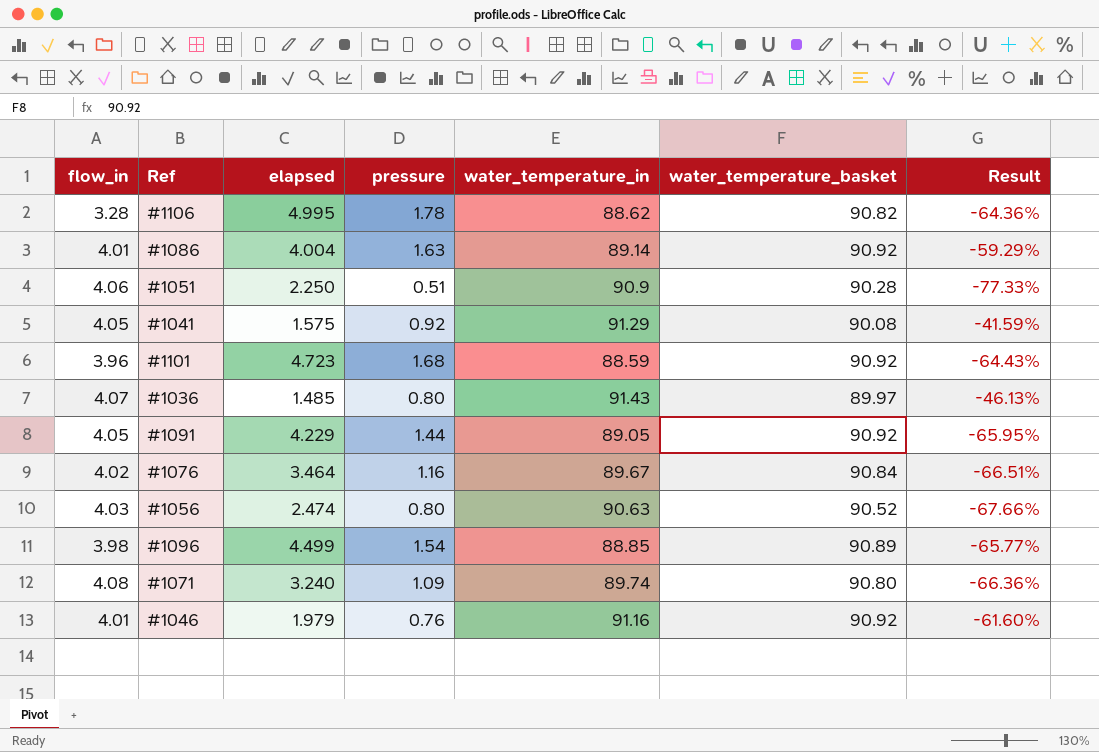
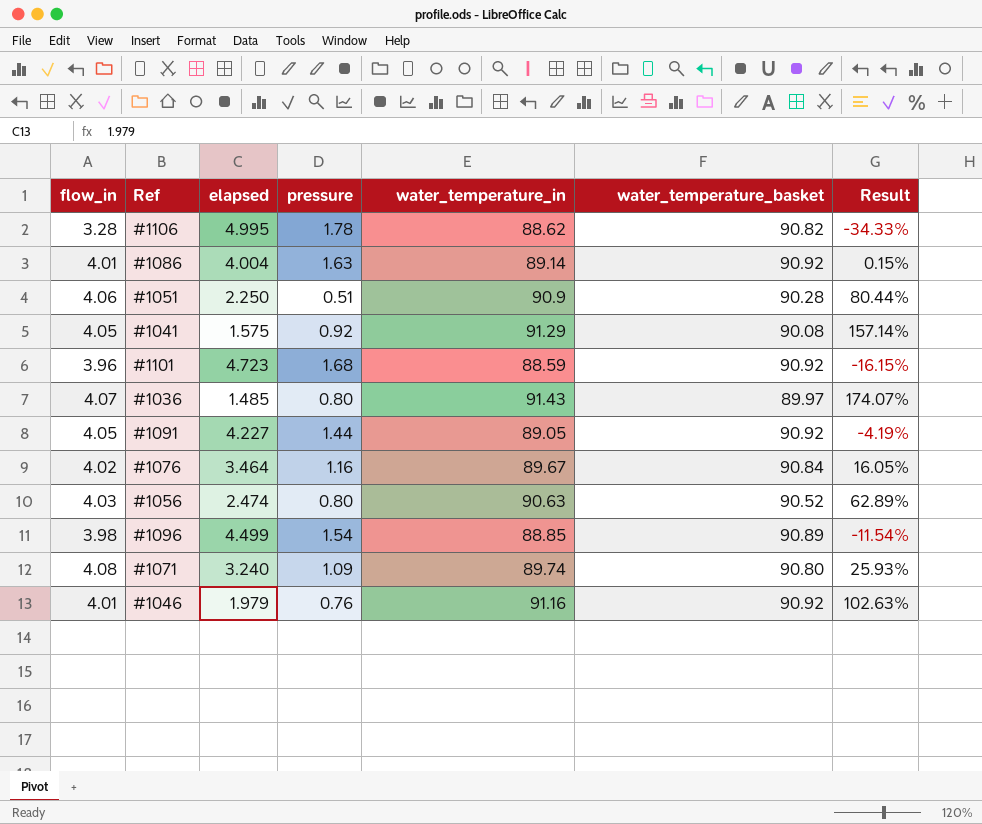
column Result | formula: ([pressure] - [elapsed]) / [elapsed] -> ([flow_in] - [elapsed]) / [elapsed]
#1091 | elapsed: 4.229 -> 4.227

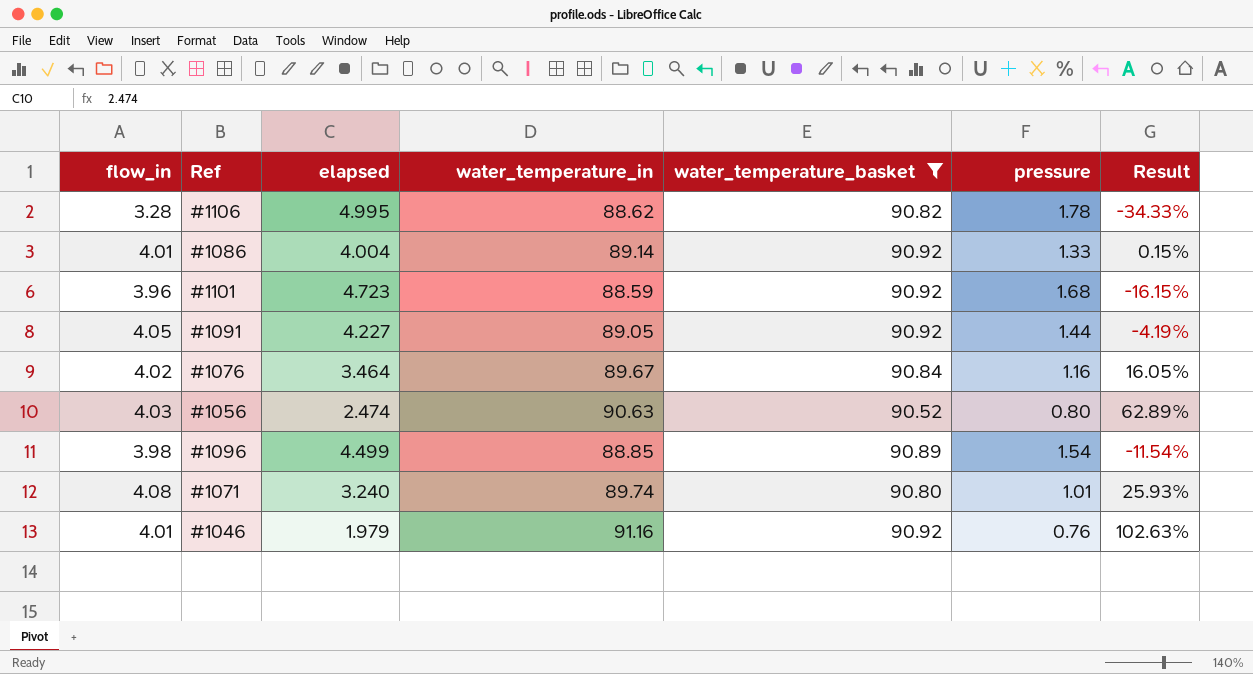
filter: none -> water_temperature_basket >= 90.52
column pressure | position: 4 -> 6
#1086 | pressure: 1.63 -> 1.33
#1071 | pressure: 1.09 -> 1.01

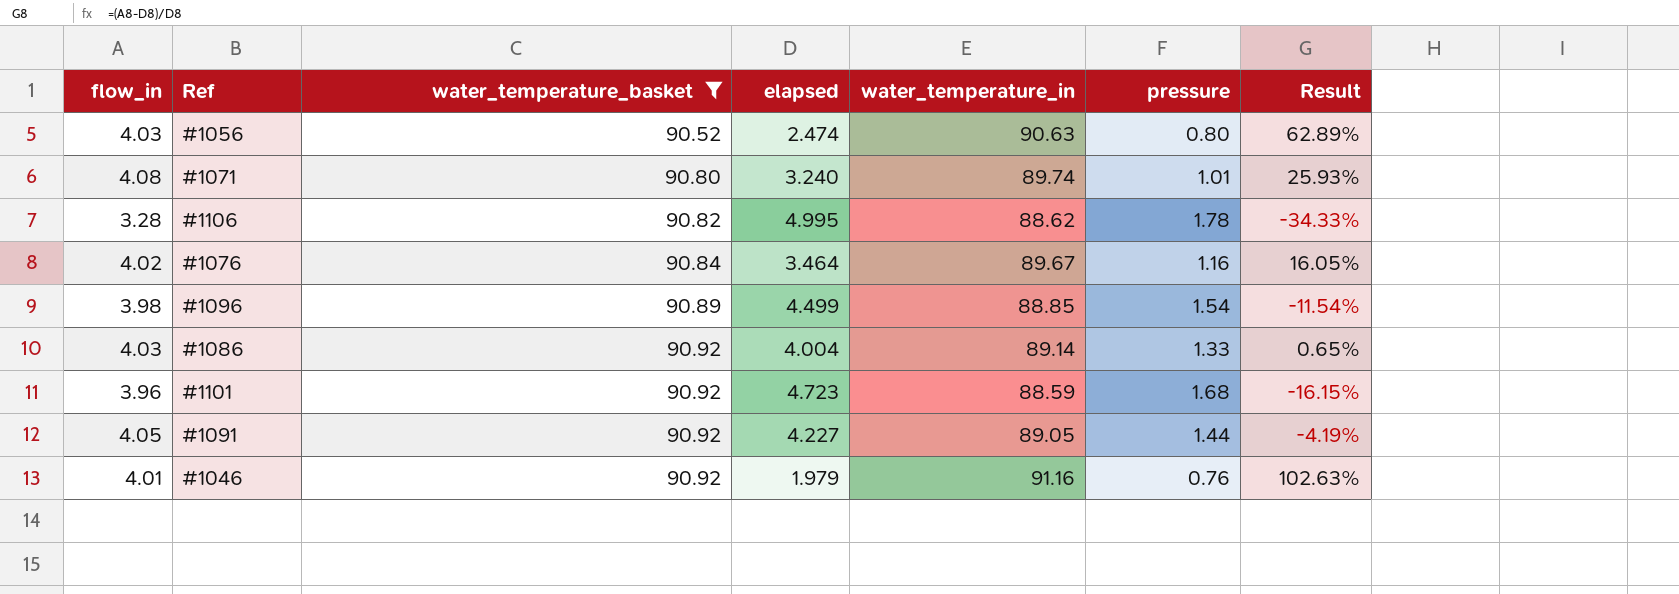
row order: none -> water_temperature_basket ascending
column water_temperature_basket | position: 5 -> 3
#1086 | flow_in: 4.01 -> 4.03
#1086 | Result: 0.15% -> 0.65%

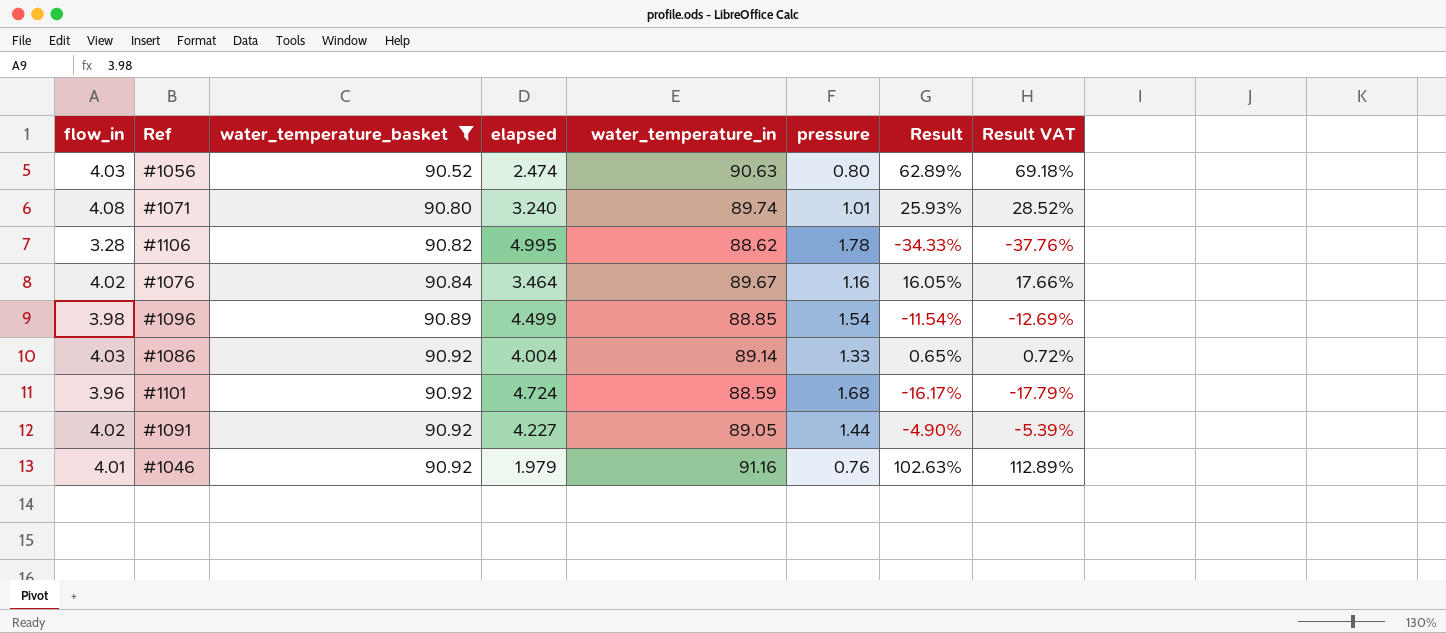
column Result VAT | formula: none -> [Result] * 1.1
#1101 | elapsed: 4.723 -> 4.724
#1101 | Result: -16.15% -> -16.17%
#1091 | flow_in: 4.05 -> 4.02
#1091 | Result: -4.19% -> -4.90%

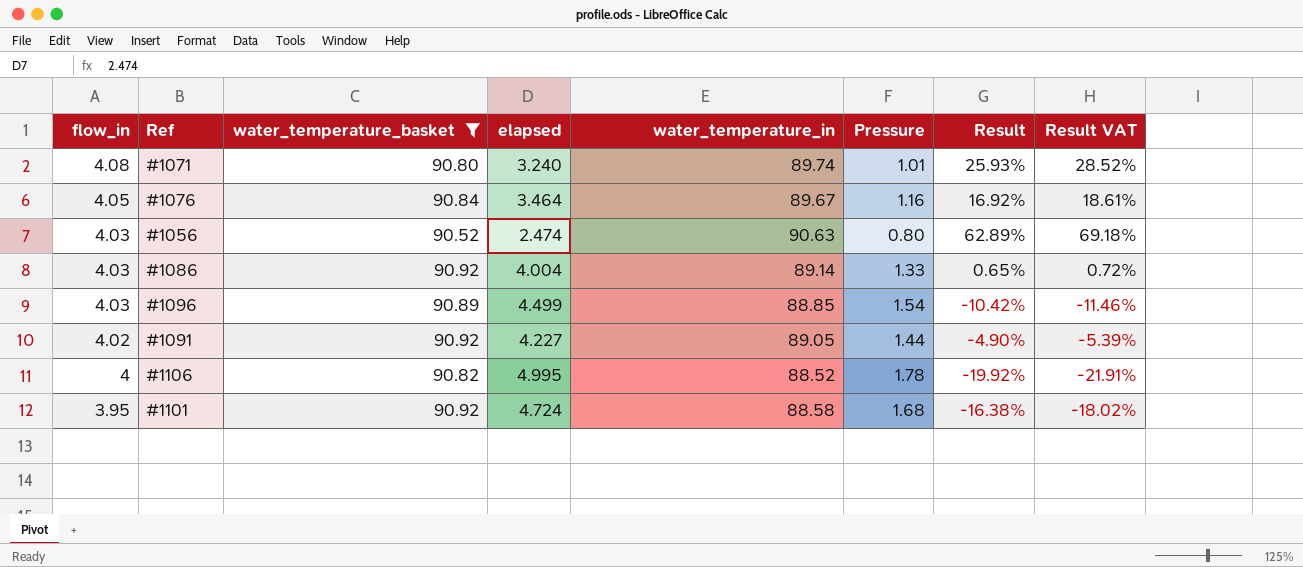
row order: water_temperature_basket ascending -> flow_in descending
column name: pressure -> Pressure
row #1046: 4.01 | 90.92 | 1.979 | 91.16 | 0.76 | 102.63% | 112.89% -> none
#1076 | flow_in: 4.02 -> 4.05
#1076 | Result: 16.05% -> 16.92%
#1076 | Result VAT: 17.66% -> 18.61%
#1096 | flow_in: 3.98 -> 4.03
#1096 | Result: -11.54% -> -10.42%
#1096 | Result VAT: -12.69% -> -11.46%
#1106 | flow_in: 3.28 -> 4
#1106 | water_temperature_in: 88.62 -> 88.52
#1106 | Result: -34.33% -> -19.92%
#1106 | Result VAT: -37.76% -> -21.91%
#1101 | flow_in: 3.96 -> 3.95
#1101 | water_temperature_in: 88.59 -> 88.58
#1101 | Result: -16.17% -> -16.38%
#1101 | Result VAT: -17.79% -> -18.02%

